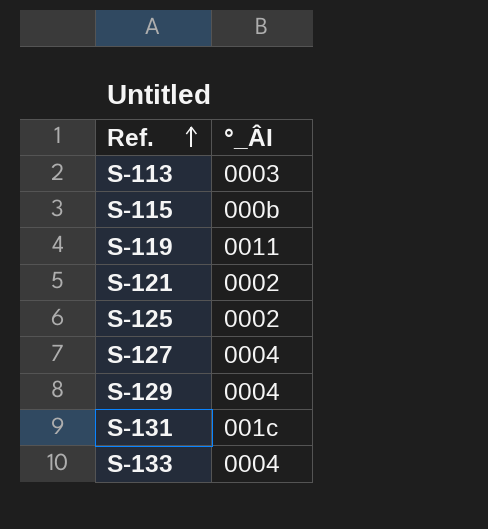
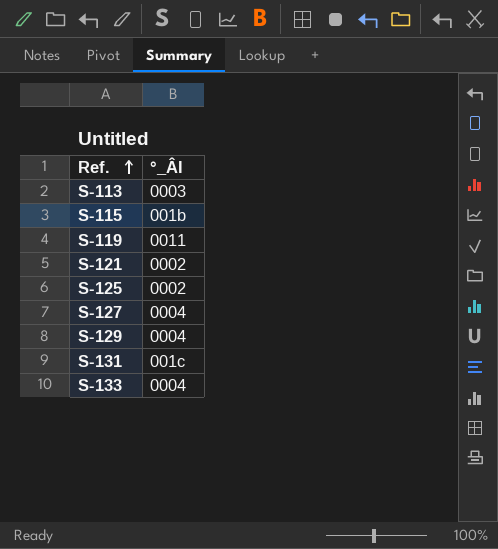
S-115 | °_ÂI: 000b -> 001b

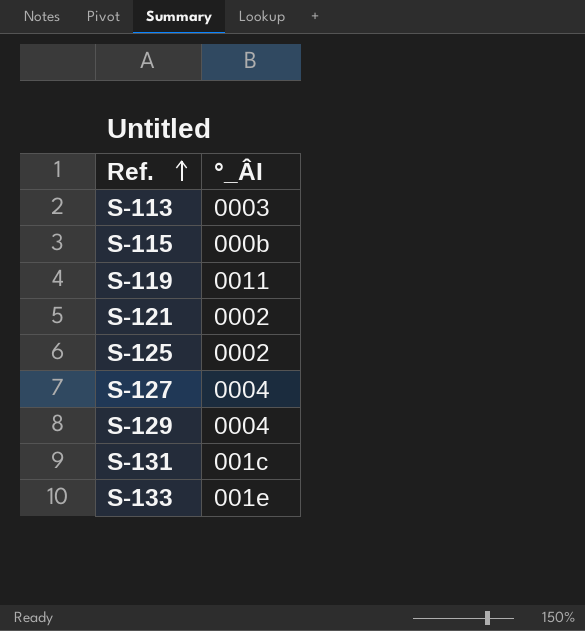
S-115 | °_ÂI: 001b -> 000b
S-133 | °_ÂI: 0004 -> 001e

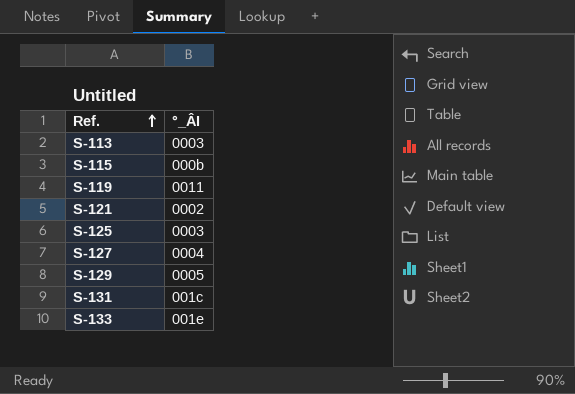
S-125 | °_ÂI: 0002 -> 0003
S-129 | °_ÂI: 0004 -> 0005

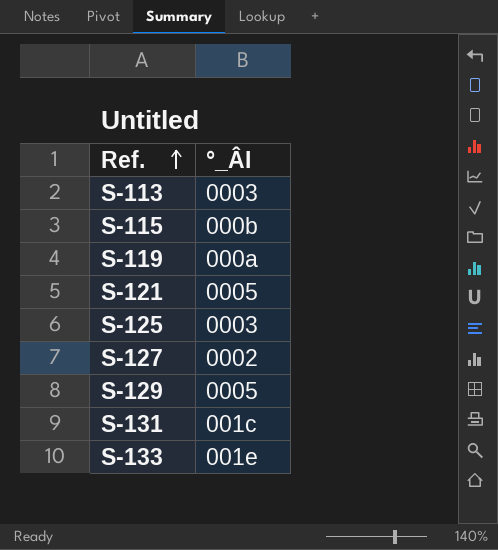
S-119 | °_ÂI: 0011 -> 000a
S-121 | °_ÂI: 0002 -> 0005
S-127 | °_ÂI: 0004 -> 0002

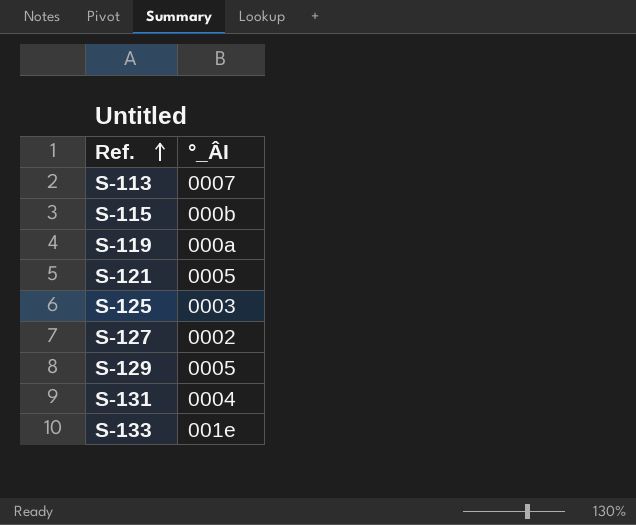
S-113 | °_ÂI: 0003 -> 0007
S-131 | °_ÂI: 001c -> 0004

